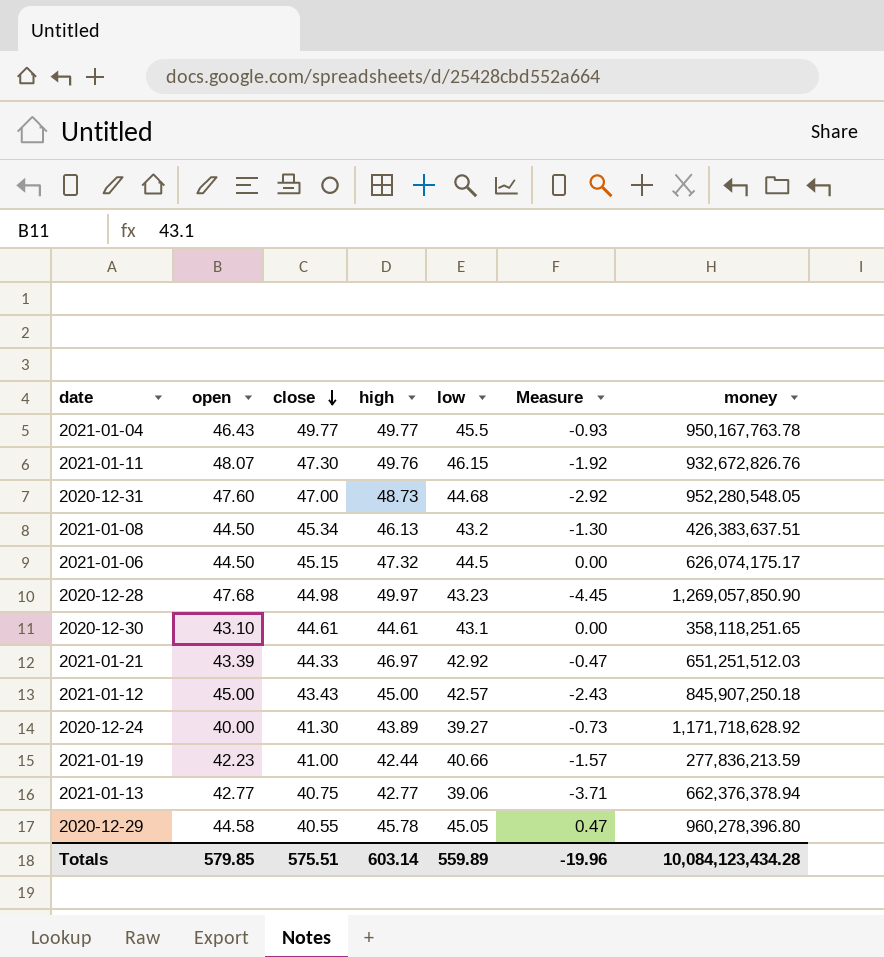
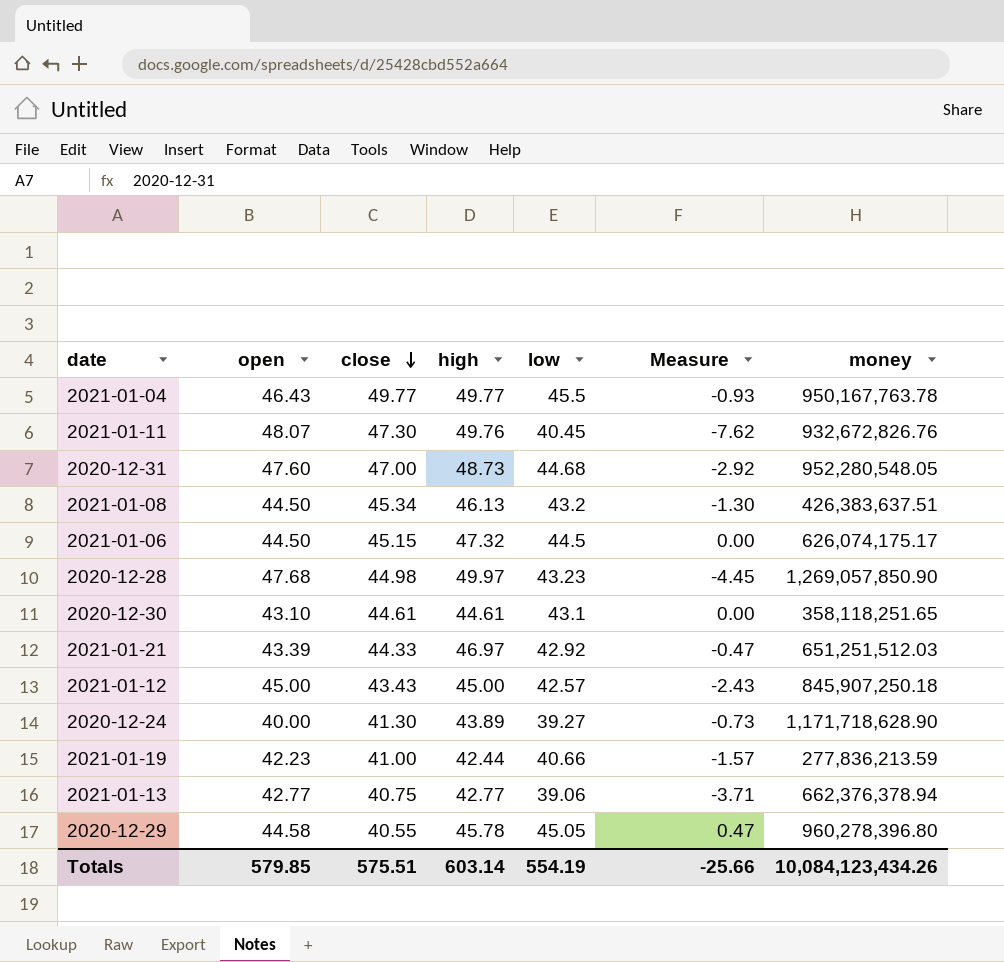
2021-01-11 | low: 46.15 -> 40.45
2021-01-11 | Measure: -1.92 -> -7.62
2020-12-24 | money: 1,171,718,628.92 -> 1,171,718,628.90
Totals | low: 559.89 -> 554.19
Totals | Measure: -19.96 -> -25.66
Totals | money: 10,084,123,434.28 -> 10,084,123,434.26

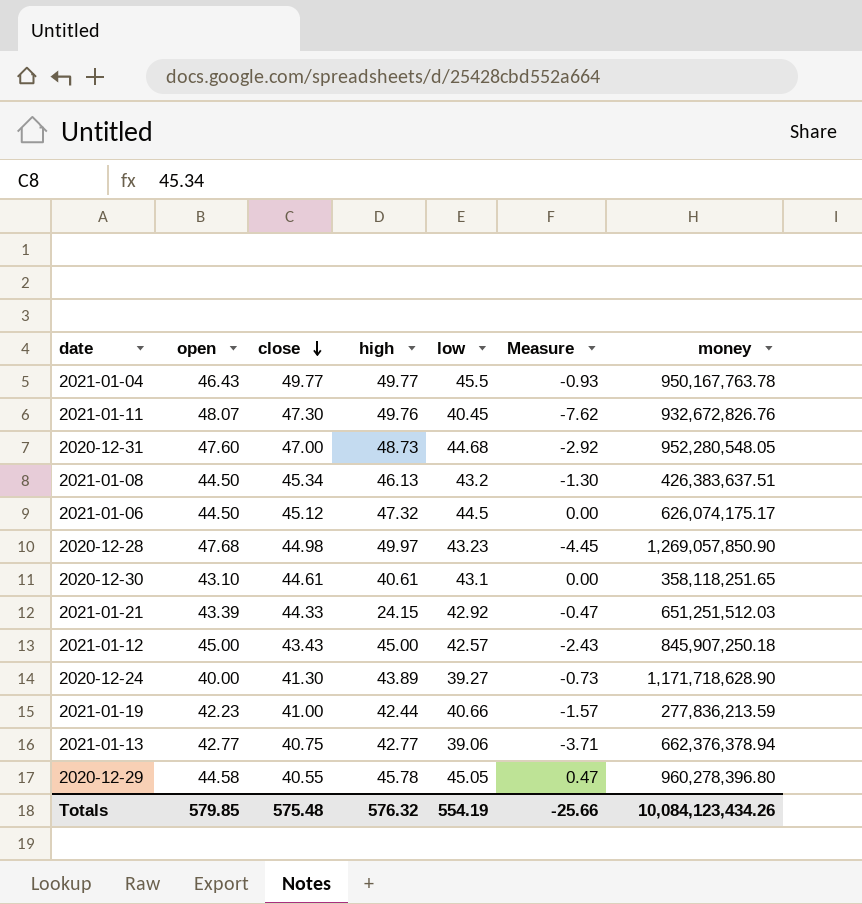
2021-01-06 | close: 45.15 -> 45.12
2020-12-30 | high: 44.61 -> 40.61
2021-01-21 | high: 46.97 -> 24.15
Totals | close: 575.51 -> 575.48
Totals | high: 603.14 -> 576.32

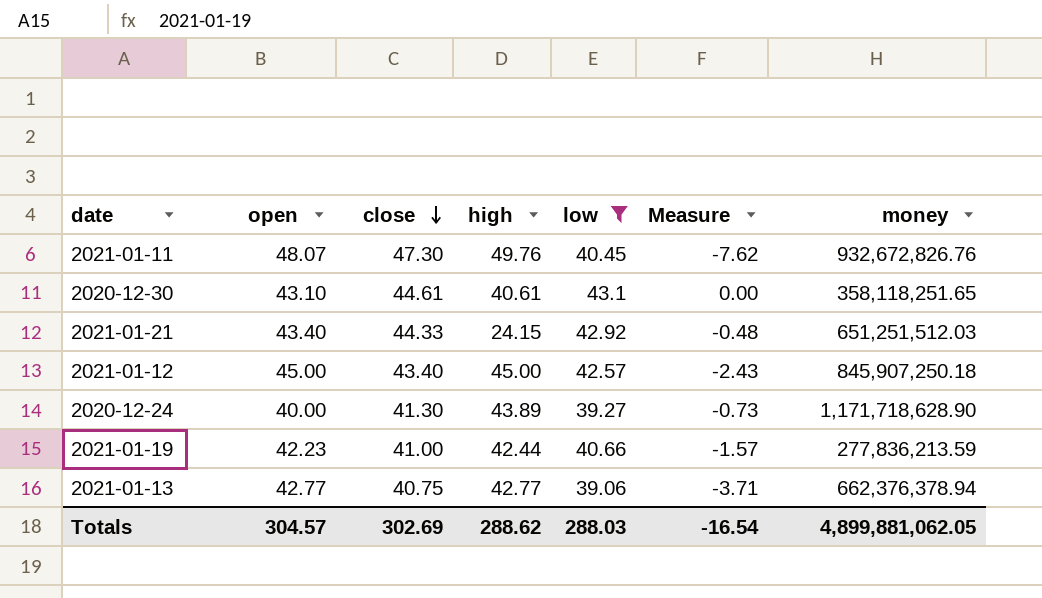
filter: none -> low <= 43.1
2021-01-21 | open: 43.39 -> 43.40
2021-01-21 | Measure: -0.47 -> -0.48
2021-01-12 | close: 43.43 -> 43.40
Totals | open: 579.85 -> 304.57
Totals | close: 575.48 -> 302.69
Totals | high: 576.32 -> 288.62
Totals | low: 554.19 -> 288.03
Totals | Measure: -25.66 -> -16.54
Totals | money: 10,084,123,434.26 -> 4,899,881,062.05

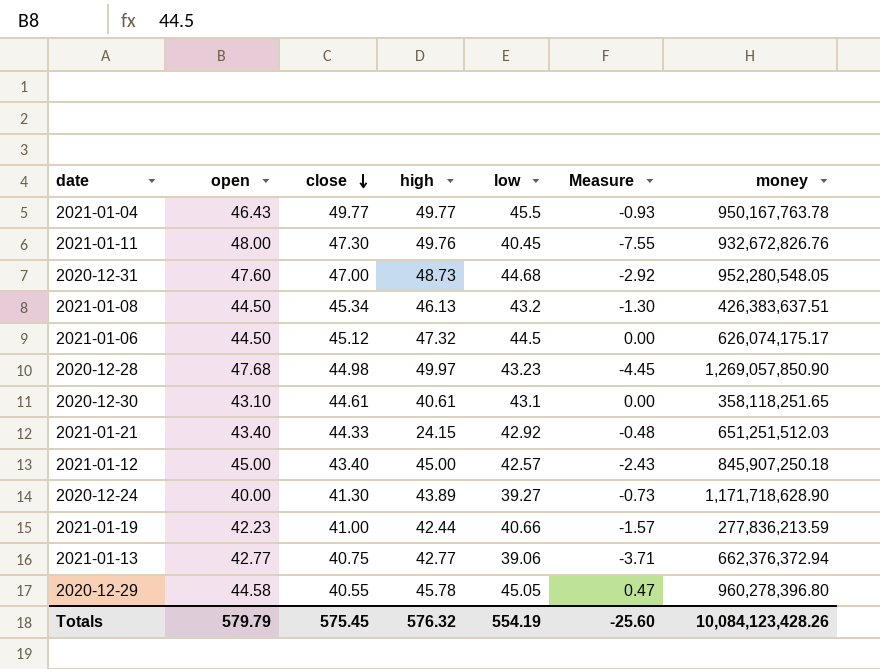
filter: low <= 43.1 -> none
2021-01-11 | open: 48.07 -> 48.00
2021-01-11 | Measure: -7.62 -> -7.55
2021-01-13 | money: 662,376,378.94 -> 662,376,372.94
Totals | open: 304.57 -> 579.79
Totals | close: 302.69 -> 575.45
Totals | high: 288.62 -> 576.32
Totals | low: 288.03 -> 554.19
Totals | Measure: -16.54 -> -25.60
Totals | money: 4,899,881,062.05 -> 10,084,123,428.26

